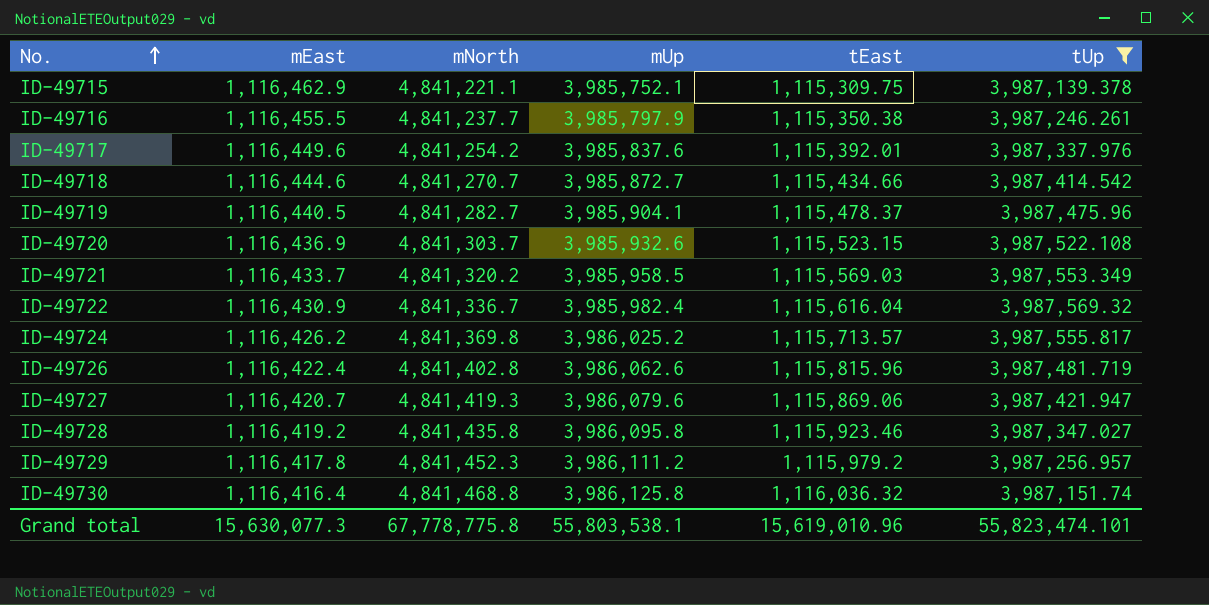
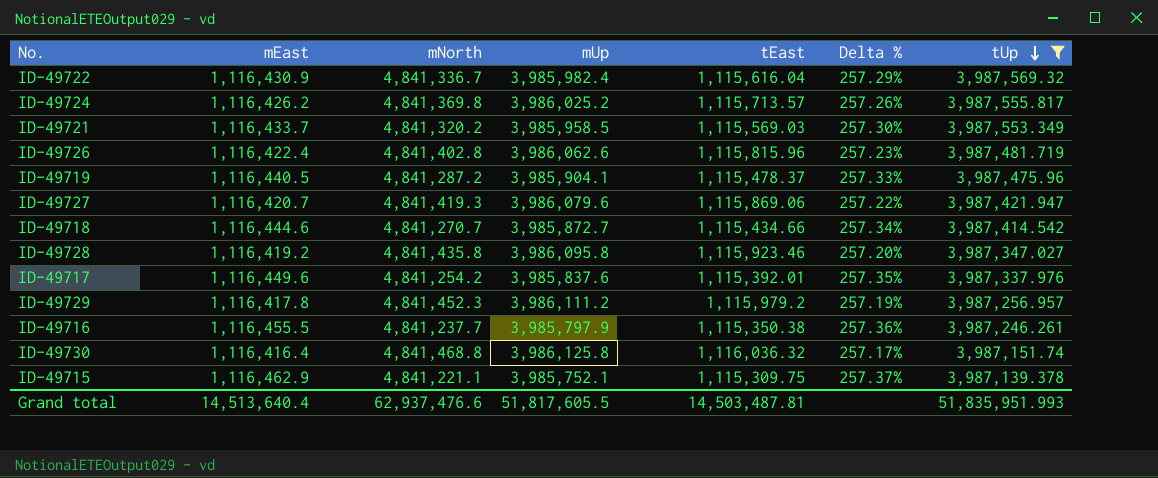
row order: No. ascending -> tUp descending
column Delta % | formula: none -> ([mUp] - [tEast]) / [tEast]
row ID-49720: 1,116,436.9 | 4,841,303.7 | 3,985,932.6 | 1,115,523.15 | 3,987,522.108 -> none
ID-49719 | mNorth: 4,841,282.7 -> 4,841,287.2
Grand total | mEast: 15,630,077.3 -> 14,513,640.4
Grand total | mNorth: 67,778,775.8 -> 62,937,476.6
Grand total | mUp: 55,803,538.1 -> 51,817,605.5
Grand total | tEast: 15,619,010.96 -> 14,503,487.81
Grand total | tUp: 55,823,474.101 -> 51,835,951.993

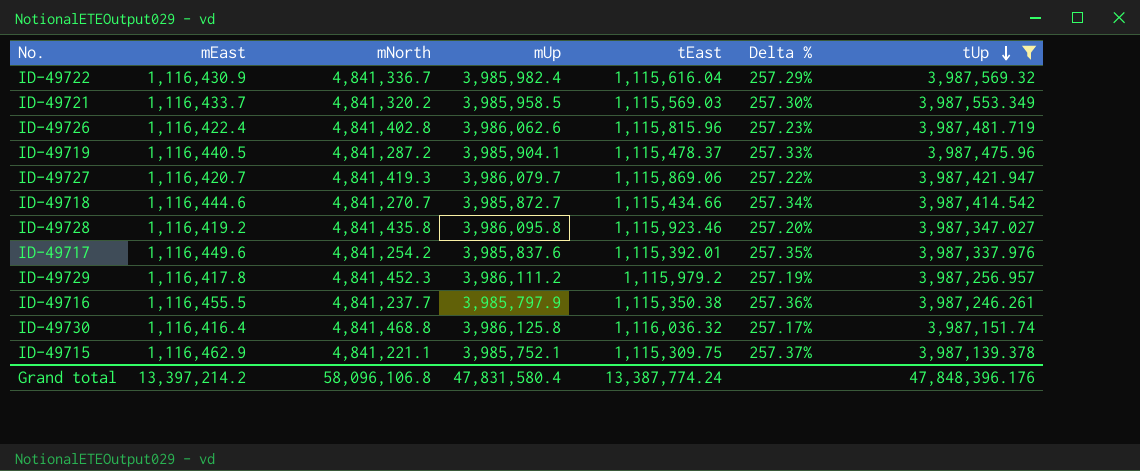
row ID-49724: 1,116,426.2 | 4,841,369.8 | 3,986,025.2 | 1,115,713.57 | 257.26% | 3,987,555.817 -> none
ID-49727 | mUp: 3,986,079.6 -> 3,986,079.7
Grand total | mEast: 14,513,640.4 -> 13,397,214.2
Grand total | mNorth: 62,937,476.6 -> 58,096,106.8
Grand total | mUp: 51,817,605.5 -> 47,831,580.4
Grand total | tEast: 14,503,487.81 -> 13,387,774.24
Grand total | tUp: 51,835,951.993 -> 47,848,396.176

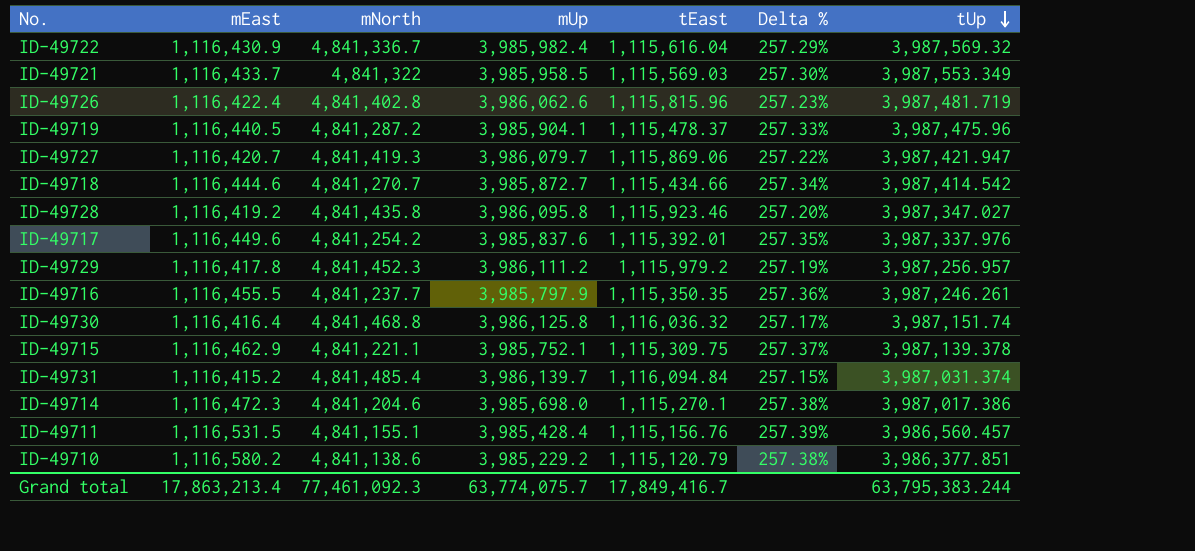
filter: tUp >= 3,987,139.378 -> none
ID-49721 | mNorth: 4,841,320.2 -> 4,841,322
ID-49716 | tEast: 1,115,350.38 -> 1,115,350.35
Grand total | mEast: 13,397,214.2 -> 17,863,213.4
Grand total | mNorth: 58,096,106.8 -> 77,461,092.3
Grand total | mUp: 47,831,580.4 -> 63,774,075.7
Grand total | tEast: 13,387,774.24 -> 17,849,416.7
Grand total | tUp: 47,848,396.176 -> 63,795,383.244

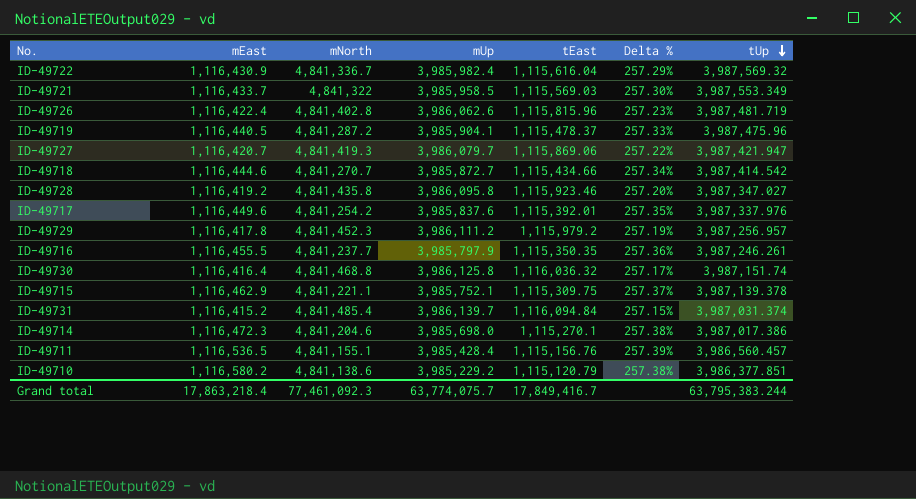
ID-49711 | mEast: 1,116,531.5 -> 1,116,536.5
Grand total | mEast: 17,863,213.4 -> 17,863,218.4

